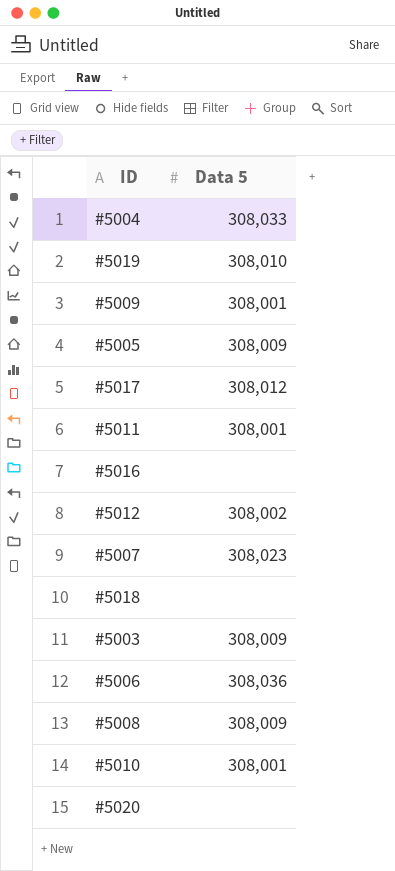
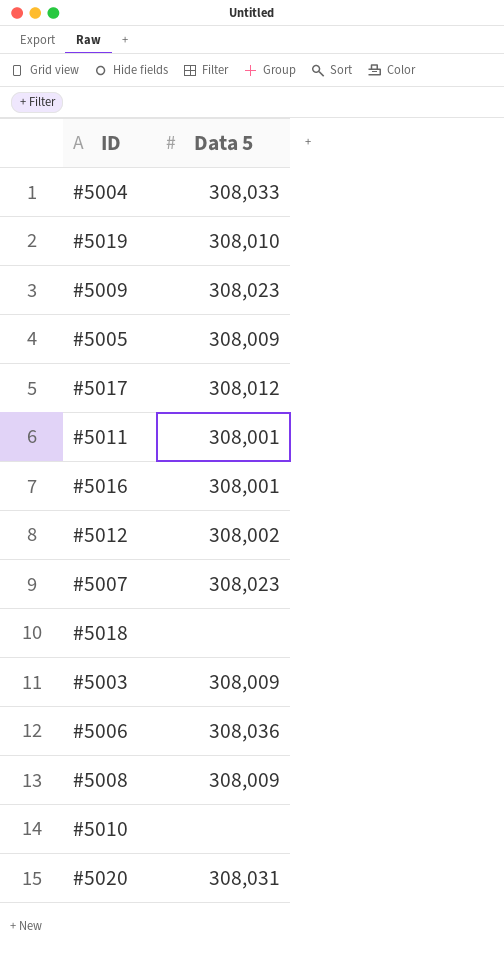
#5009 | Data 5: 308,001 -> 308,023
#5016 | Data 5: none -> 308,001
#5010 | Data 5: 308,001 -> none
#5020 | Data 5: none -> 308,031

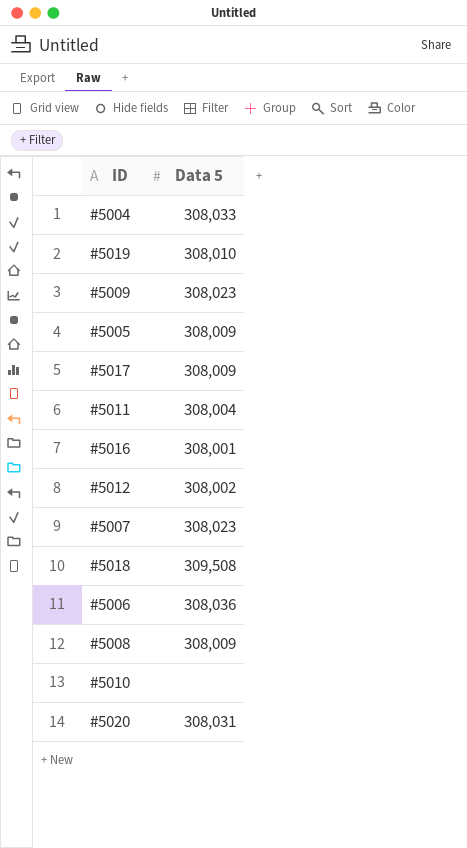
row #5003: 308,009 -> none
#5017 | Data 5: 308,012 -> 308,009
#5011 | Data 5: 308,001 -> 308,004
#5018 | Data 5: none -> 309,508

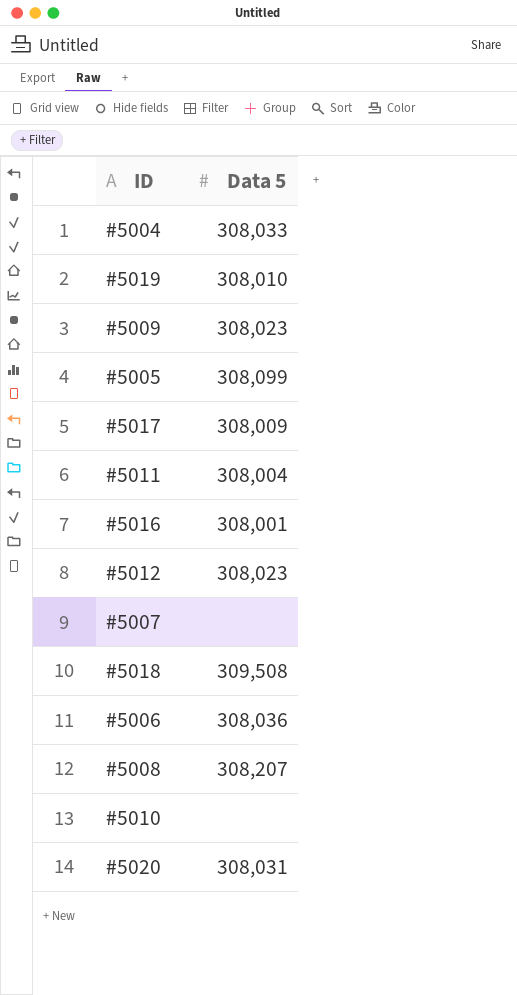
#5005 | Data 5: 308,009 -> 308,099
#5012 | Data 5: 308,002 -> 308,023
#5007 | Data 5: 308,023 -> none
#5008 | Data 5: 308,009 -> 308,207

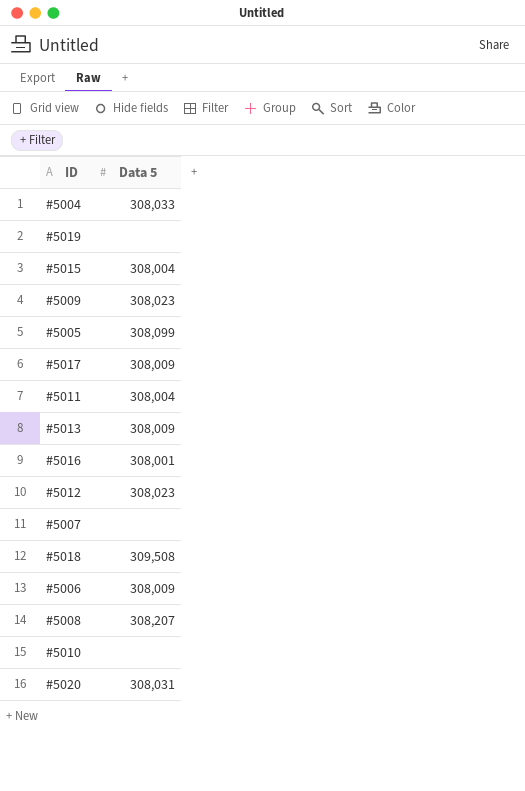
#5019 | Data 5: 308,010 -> none
row #5015: none -> 308,004
row #5013: none -> 308,009
#5006 | Data 5: 308,036 -> 308,009

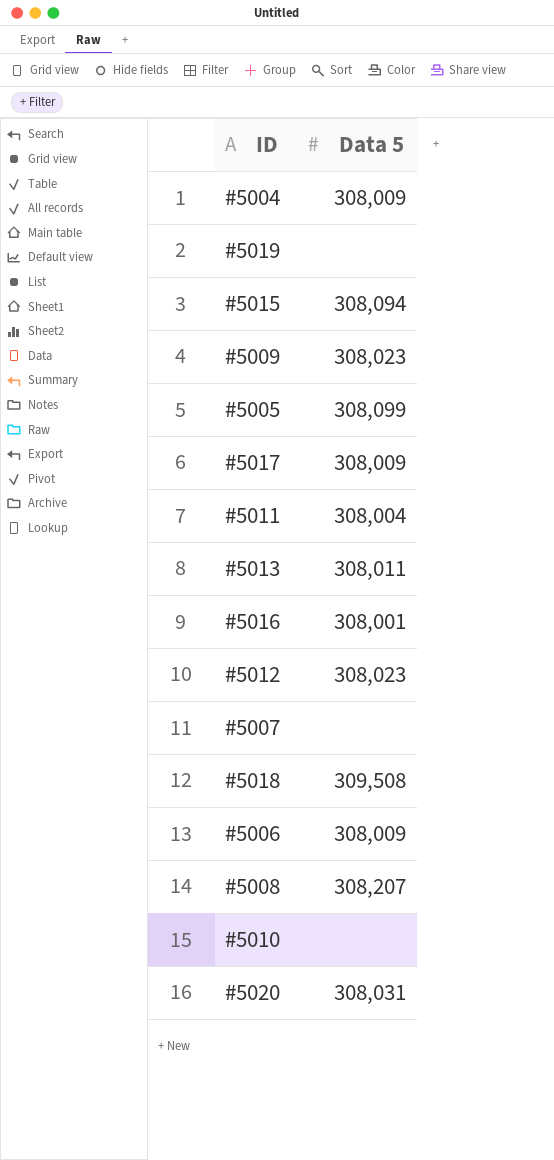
#5004 | Data 5: 308,033 -> 308,009
#5015 | Data 5: 308,004 -> 308,094
#5013 | Data 5: 308,009 -> 308,011

